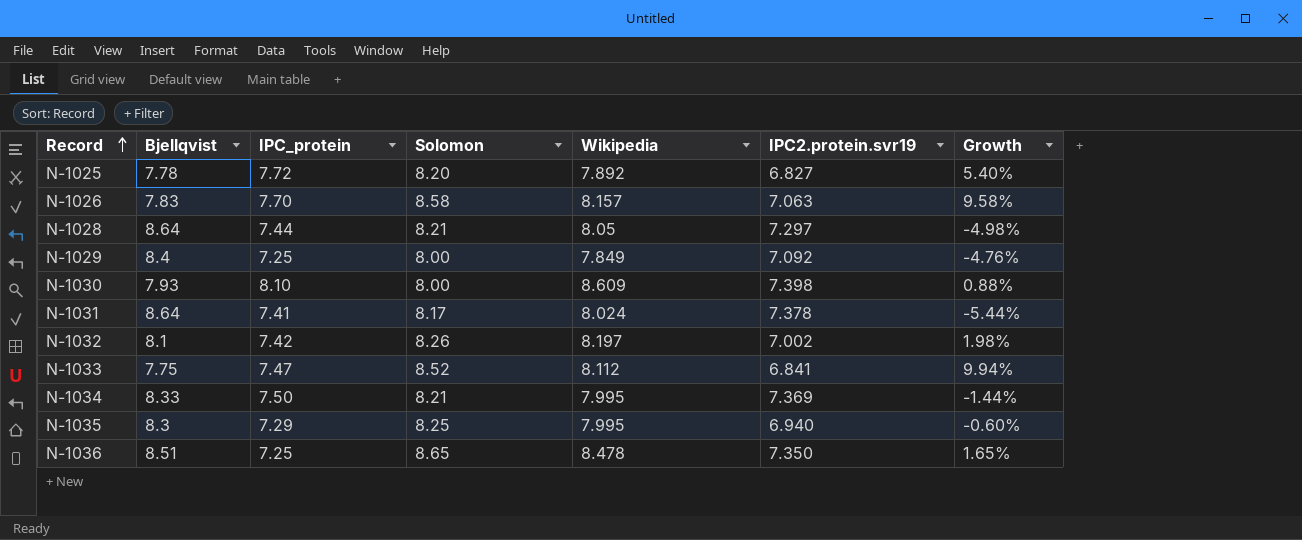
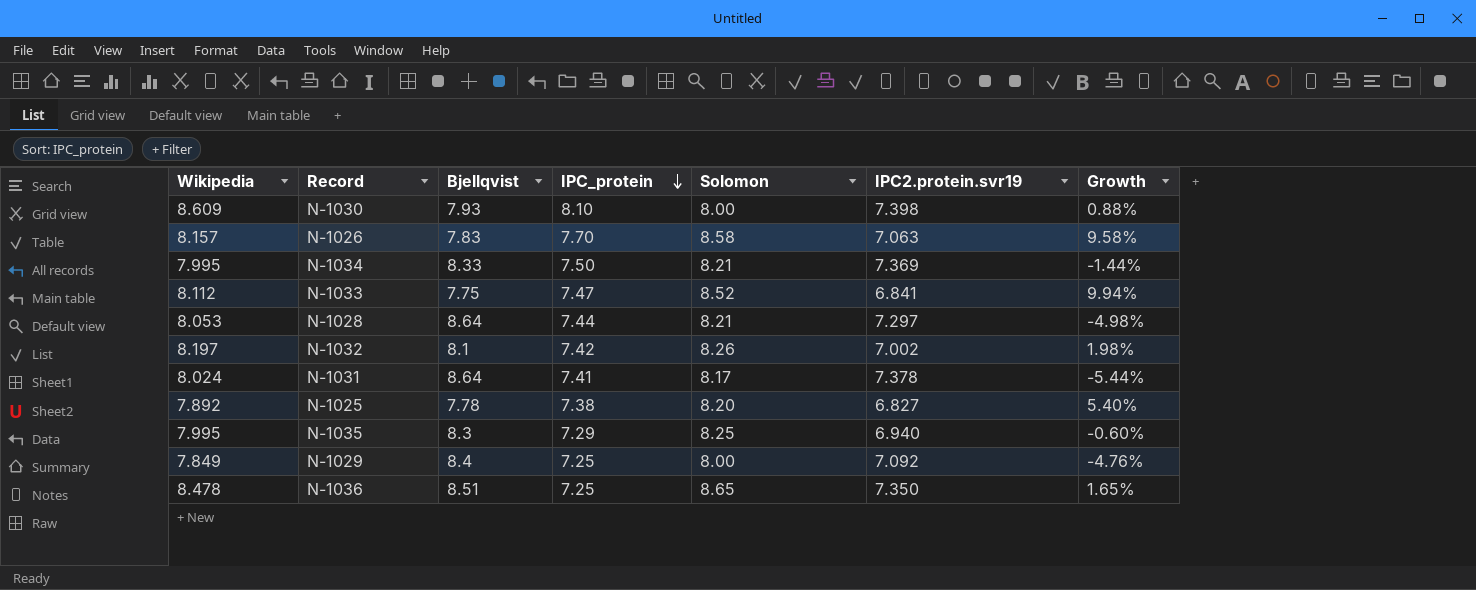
row order: Record ascending -> IPC_protein descending
column Wikipedia | position: 5 -> 1
N-1028 | Wikipedia: 8.05 -> 8.053
N-1025 | IPC_protein: 7.72 -> 7.38

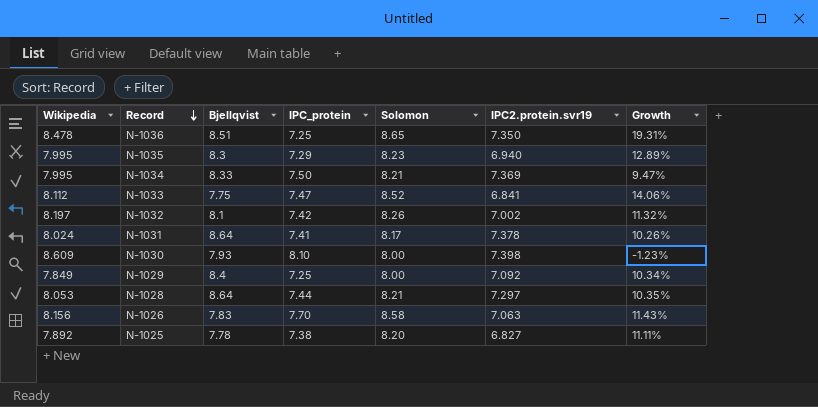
row order: IPC_protein descending -> Record descending
column Growth | formula: ([Solomon] - [Bjellqvist]) / [Bjellqvist] -> ([Solomon] - [IPC_protein]) / [IPC_protein]
N-1035 | Solomon: 8.25 -> 8.23
N-1026 | Wikipedia: 8.157 -> 8.156

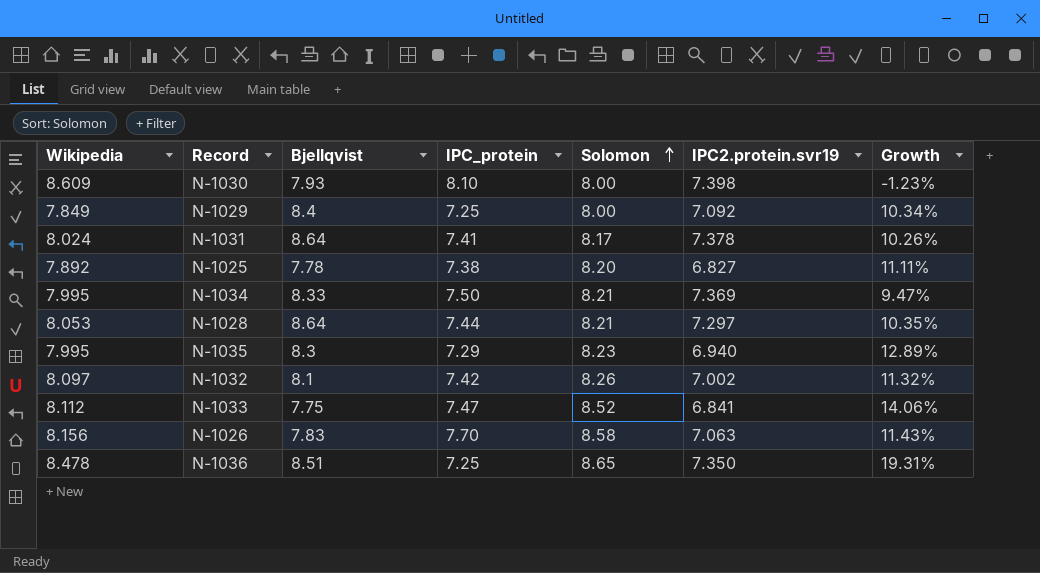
row order: Record descending -> Solomon ascending
N-1032 | Wikipedia: 8.197 -> 8.097

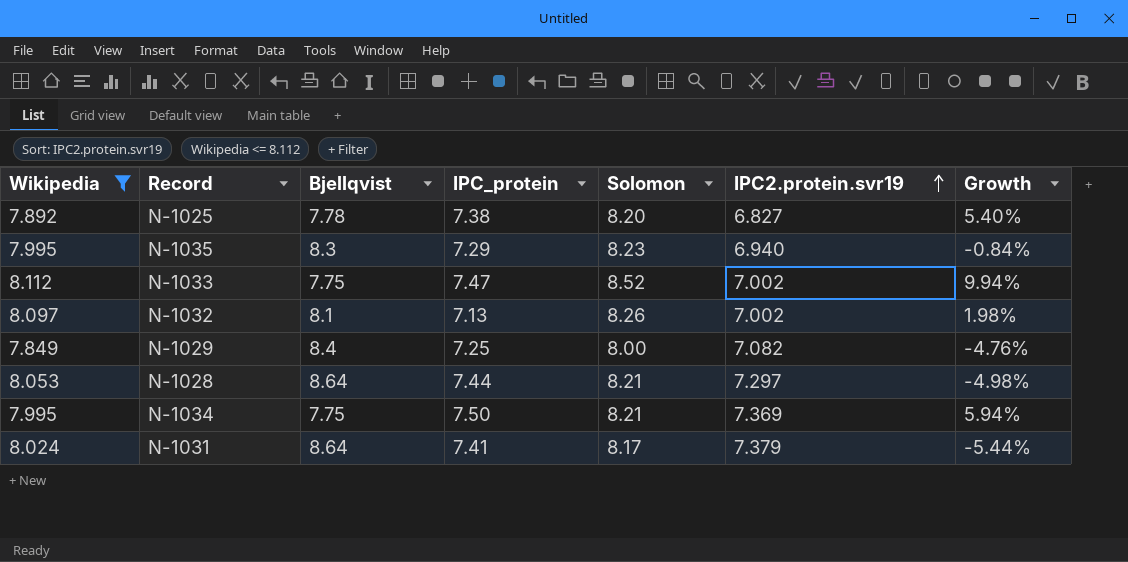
filter: none -> Wikipedia <= 8.112
row order: Solomon ascending -> IPC2.protein.svr19 ascending
column Growth | formula: ([Solomon] - [IPC_protein]) / [IPC_protein] -> ([Solomon] - [Bjellqvist]) / [Bjellqvist]
N-1033 | IPC2.protein.svr19: 6.841 -> 7.002
N-1032 | IPC_protein: 7.42 -> 7.13
N-1029 | IPC2.protein.svr19: 7.092 -> 7.082
N-1034 | Bjellqvist: 8.33 -> 7.75
N-1031 | IPC2.protein.svr19: 7.378 -> 7.379

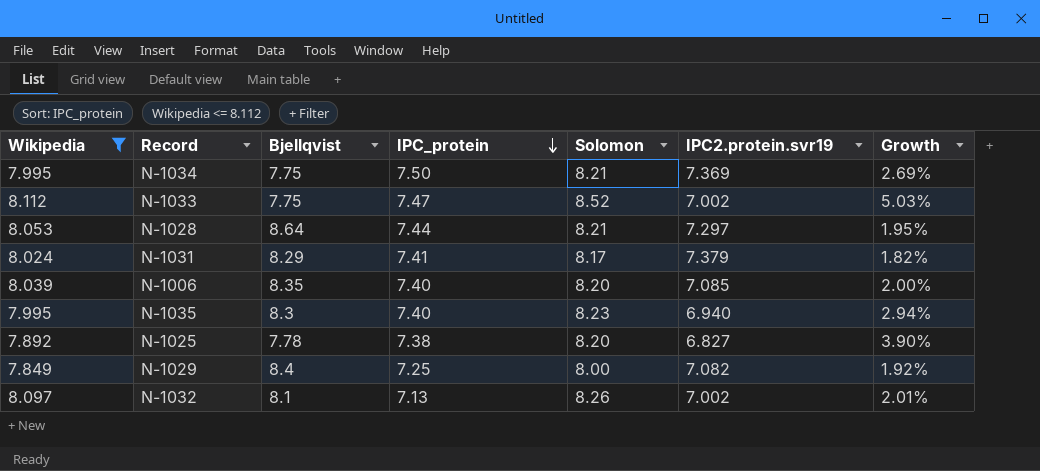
row order: IPC2.protein.svr19 ascending -> IPC_protein descending
column Growth | formula: ([Solomon] - [Bjellqvist]) / [Bjellqvist] -> ([Solomon] - [Wikipedia]) / [Wikipedia]
N-1031 | Bjellqvist: 8.64 -> 8.29
row N-1006: none -> 8.039 | 8.35 | 7.40 | 8.20 | 7.085 | 2.00%
N-1035 | IPC_protein: 7.29 -> 7.40

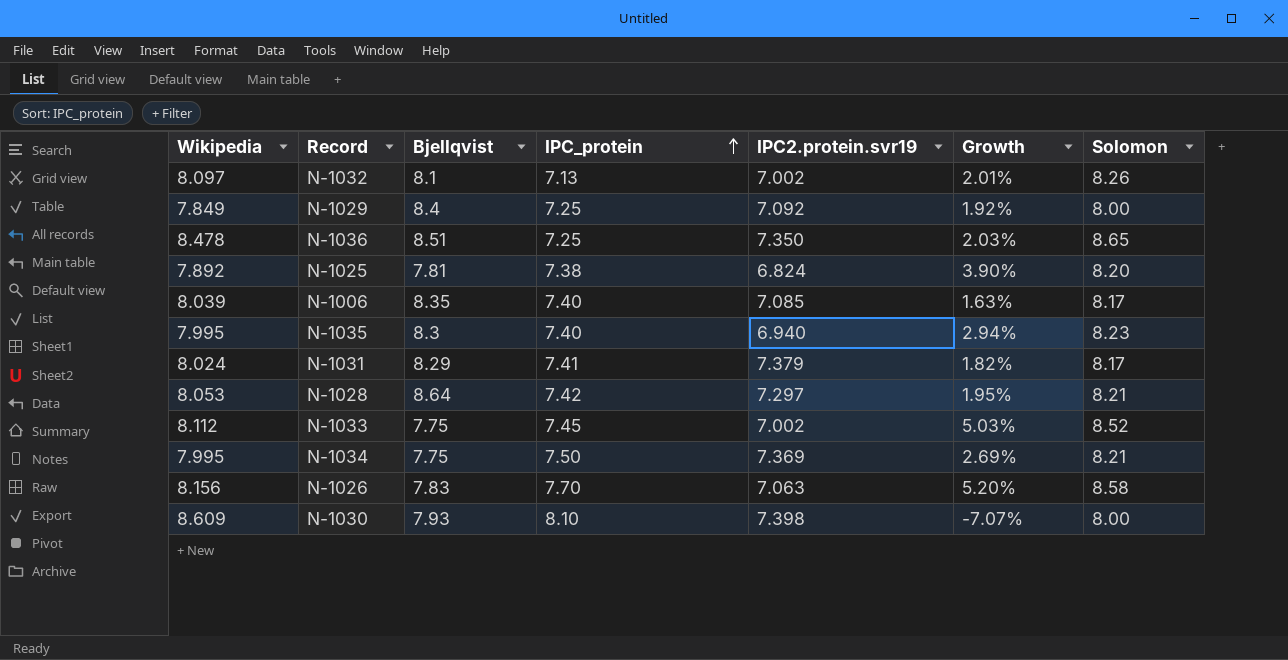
filter: Wikipedia <= 8.112 -> none
row order: IPC_protein descending -> IPC_protein ascending
column Solomon | position: 5 -> 7
N-1029 | IPC2.protein.svr19: 7.082 -> 7.092
N-1025 | Bjellqvist: 7.78 -> 7.81
N-1025 | IPC2.protein.svr19: 6.827 -> 6.824
N-1006 | Growth: 2.00% -> 1.63%
N-1006 | Solomon: 8.20 -> 8.17
N-1028 | IPC_protein: 7.44 -> 7.42
N-1033 | IPC_protein: 7.47 -> 7.45

